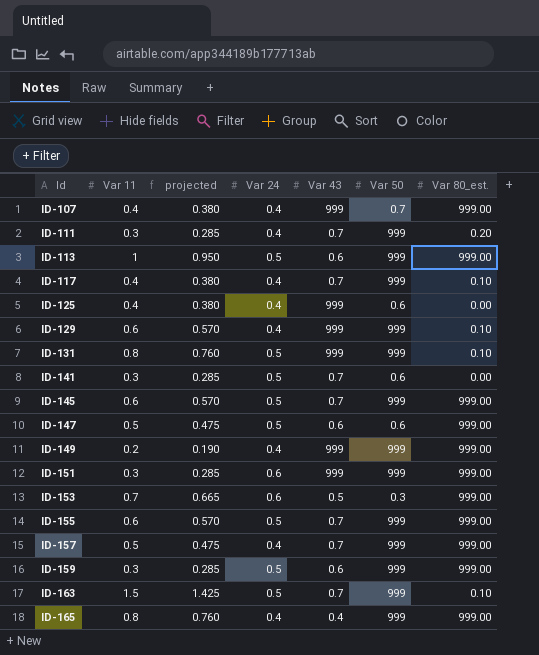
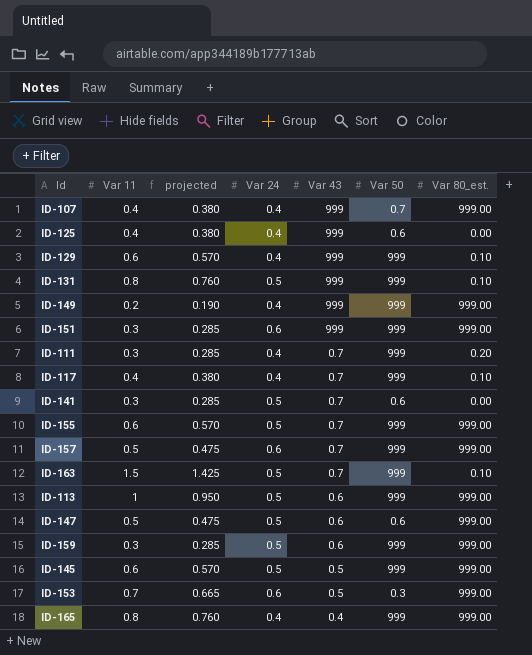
row order: Id ascending -> Var 43 descending
ID-157 | Var 24: 0.4 -> 0.6
ID-145 | Var 43: 0.7 -> 0.5

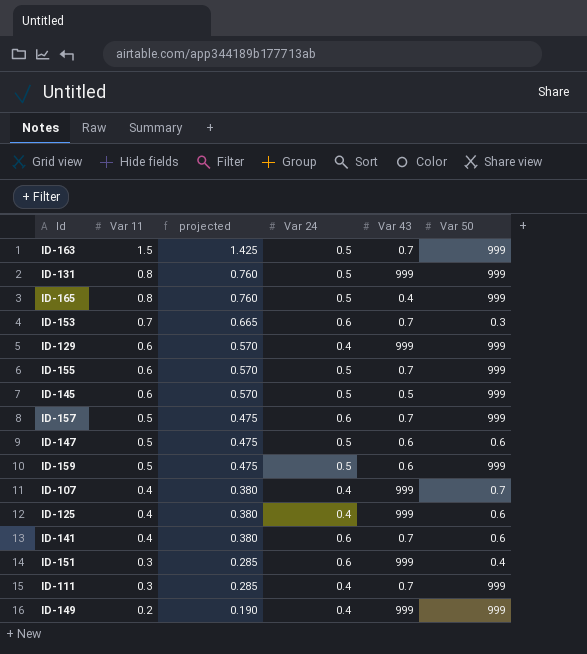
row order: Var 43 descending -> Var 11 descending
column Var 80_est. | position: 7 -> none
row ID-117: 0.4 | 0.380 | 0.4 | 0.7 | 999 | 0.10 -> none
row ID-113: 1 | 0.950 | 0.5 | 0.6 | 999 | 999.00 -> none
ID-165 | Var 24: 0.4 -> 0.5
ID-153 | Var 43: 0.5 -> 0.7
ID-159 | Var 11: 0.3 -> 0.5
ID-159 | projected: 0.285 -> 0.475
ID-141 | Var 11: 0.3 -> 0.4
ID-141 | projected: 0.285 -> 0.380
ID-141 | Var 24: 0.5 -> 0.6
ID-151 | Var 50: 999 -> 0.4

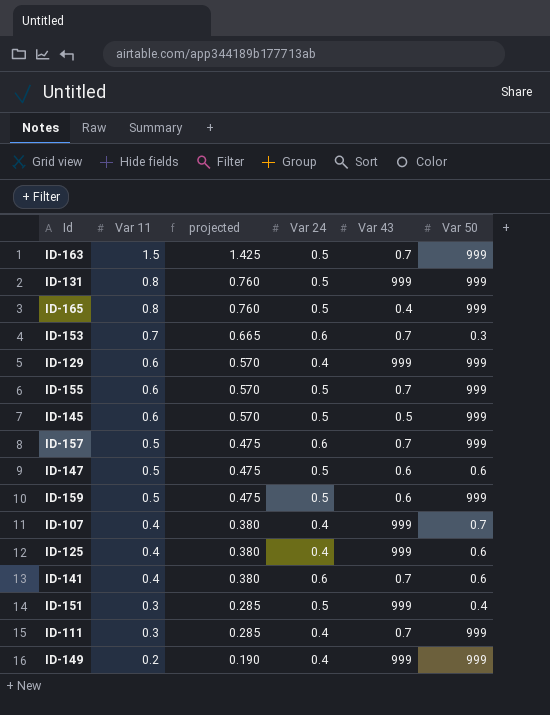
ID-151 | Var 24: 0.6 -> 0.5

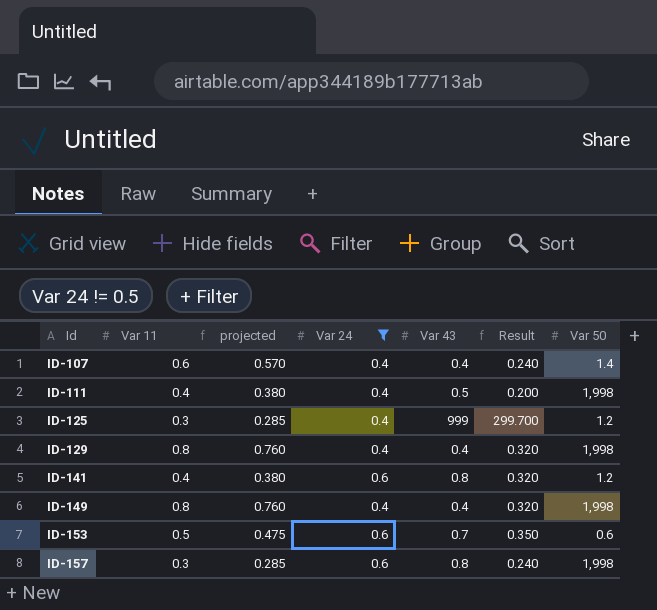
filter: none -> Var 24 != 0.5
row order: Var 11 descending -> Id ascending
column Result | formula: none -> [Var 11] * [Var 43]
ID-107 | Var 11: 0.4 -> 0.6
ID-107 | projected: 0.380 -> 0.570
ID-107 | Var 43: 999 -> 0.4
ID-107 | Var 50: 0.7 -> 1.4
ID-111 | Var 11: 0.3 -> 0.4
ID-111 | projected: 0.285 -> 0.380
ID-111 | Var 43: 0.7 -> 0.5
ID-111 | Var 50: 999 -> 1,998
ID-125 | Var 11: 0.4 -> 0.3
ID-125 | projected: 0.380 -> 0.285
ID-125 | Var 50: 0.6 -> 1.2
ID-129 | Var 11: 0.6 -> 0.8
ID-129 | projected: 0.570 -> 0.760
ID-129 | Var 43: 999 -> 0.4
ID-129 | Var 50: 999 -> 1,998
ID-141 | Var 43: 0.7 -> 0.8
ID-141 | Var 50: 0.6 -> 1.2
ID-149 | Var 11: 0.2 -> 0.8
ID-149 | projected: 0.190 -> 0.760
ID-149 | Var 43: 999 -> 0.4
ID-149 | Var 50: 999 -> 1,998
ID-153 | Var 11: 0.7 -> 0.5
ID-153 | projected: 0.665 -> 0.475
ID-153 | Var 50: 0.3 -> 0.6
ID-157 | Var 11: 0.5 -> 0.3
ID-157 | projected: 0.475 -> 0.285
ID-157 | Var 43: 0.7 -> 0.8
ID-157 | Var 50: 999 -> 1,998

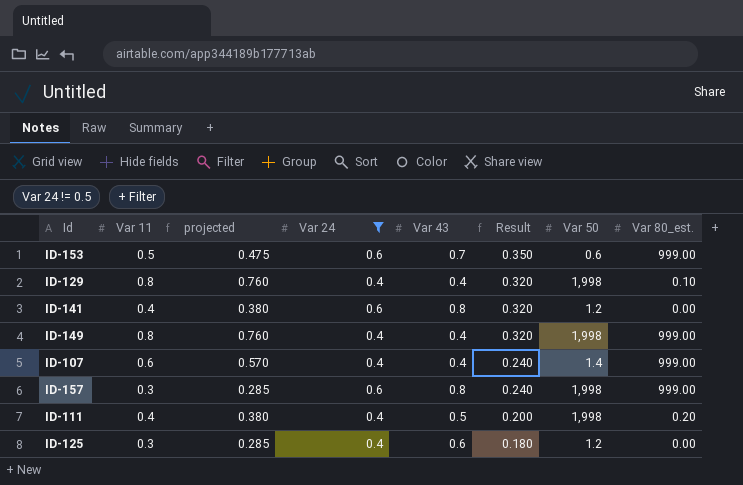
row order: Id ascending -> Result descending
column Var 80_est. | position: none -> 8
ID-125 | Var 43: 999 -> 0.6
ID-125 | Result: 299.700 -> 0.180

